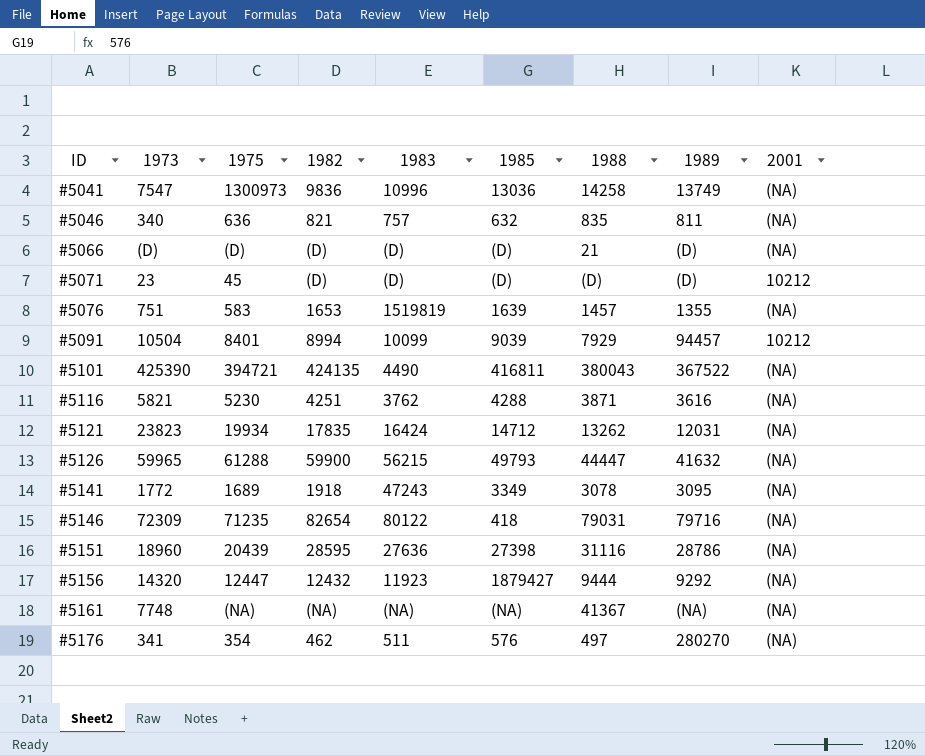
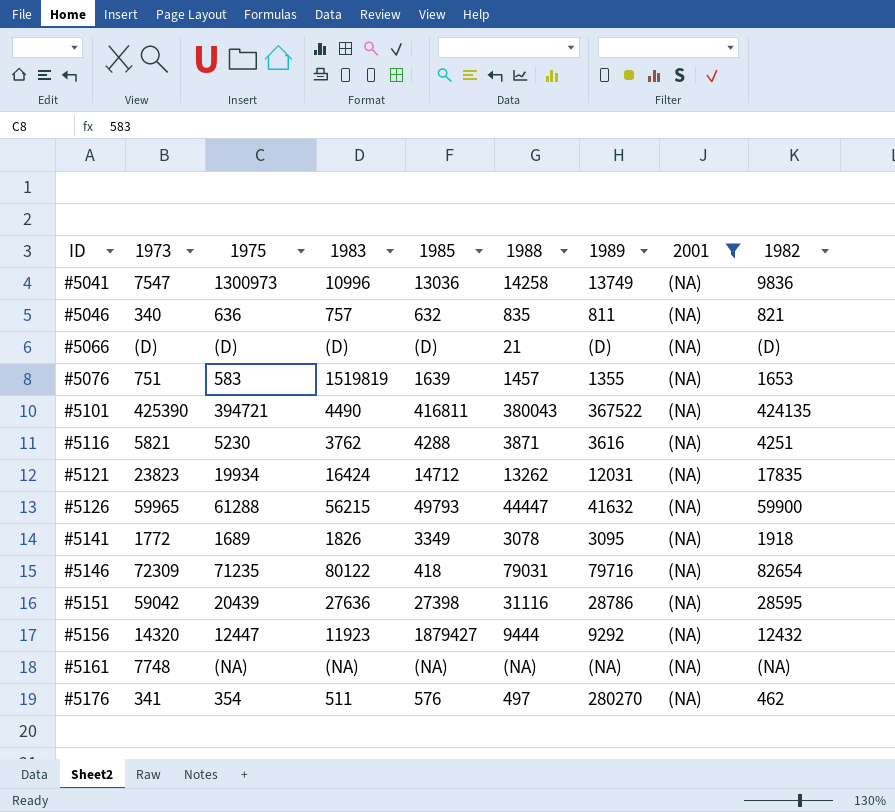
filter: none -> 2001 = (NA)
column 1982 | position: 4 -> 9
#5141 | 1983: 47243 -> 1826
#5151 | 1973: 18960 -> 59042
#5161 | 1988: 41367 -> (NA)

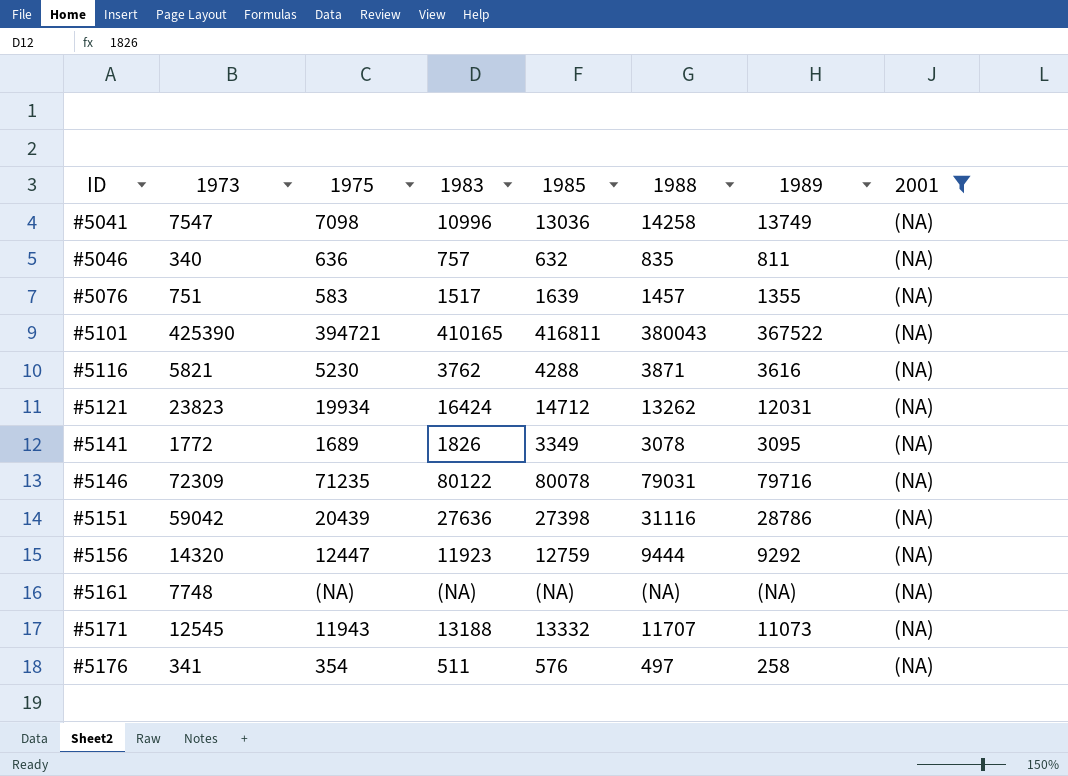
column 1982 | position: 9 -> none
row #5066: (D) | (D) | (D) | (D) | 21 | (D) | (NA) | (D) -> none
row #5126: 59965 | 61288 | 56215 | 49793 | 44447 | 41632 | (NA) | 59900 -> none
#5041 | 1975: 1300973 -> 7098
#5076 | 1983: 1519819 -> 1517
#5101 | 1983: 4490 -> 410165
#5146 | 1985: 418 -> 80078
#5156 | 1985: 1879427 -> 12759
row #5171: none -> 12545 | 11943 | 13188 | 13332 | 11707 | 11073 | (NA)
#5176 | 1989: 280270 -> 258

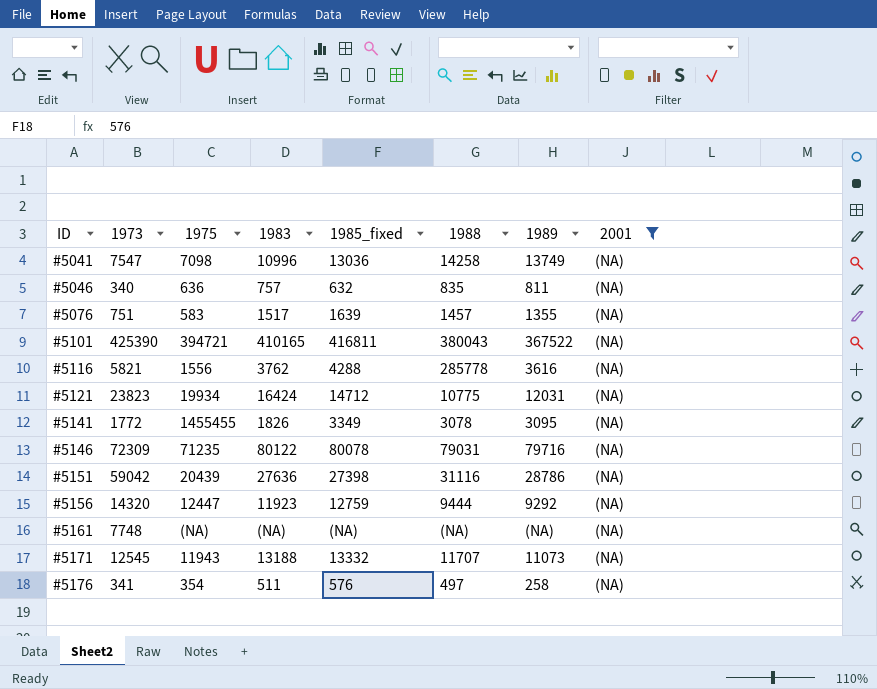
column name: 1985 -> 1985_fixed
#5116 | 1975: 5230 -> 1556
#5116 | 1988: 3871 -> 285778
#5121 | 1988: 13262 -> 10775
#5141 | 1975: 1689 -> 1455455

